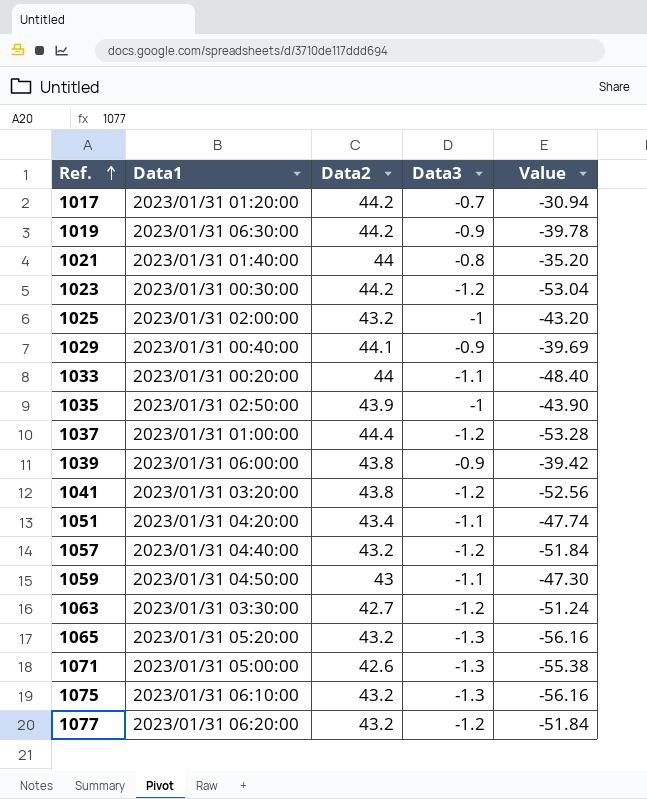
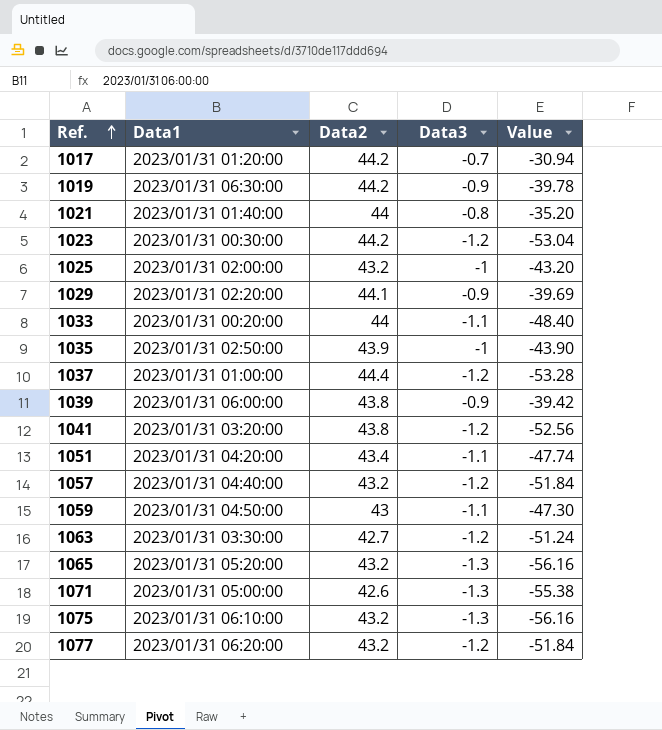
1029 | Data1: 2023/01/31 00:40:00 -> 2023/01/31 02:20:00

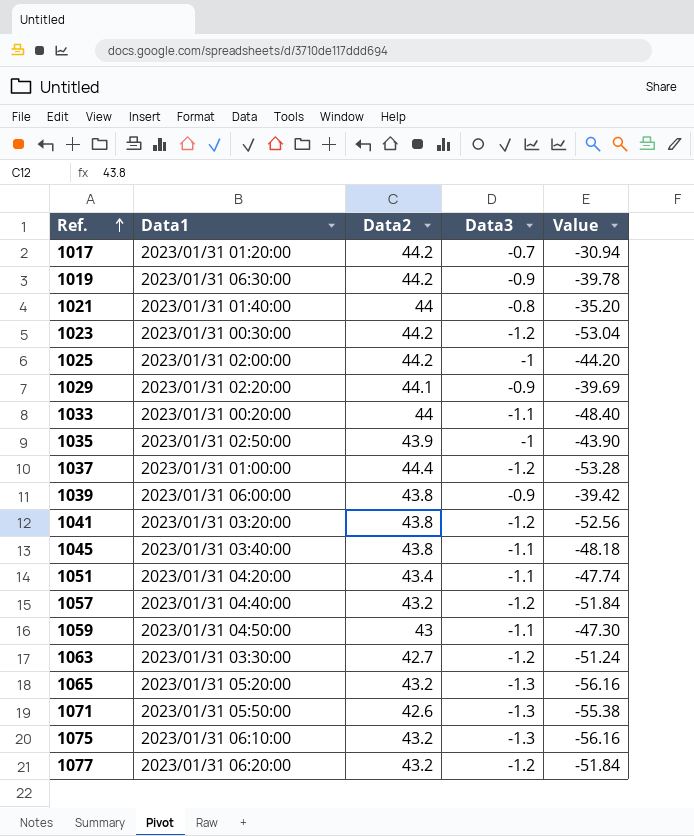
1025 | Data2: 43.2 -> 44.2
1025 | Value: -43.20 -> -44.20
row 1045: none -> 2023/01/31 03:40:00 | 43.8 | -1.1 | -48.18
1071 | Data1: 2023/01/31 05:00:00 -> 2023/01/31 05:50:00

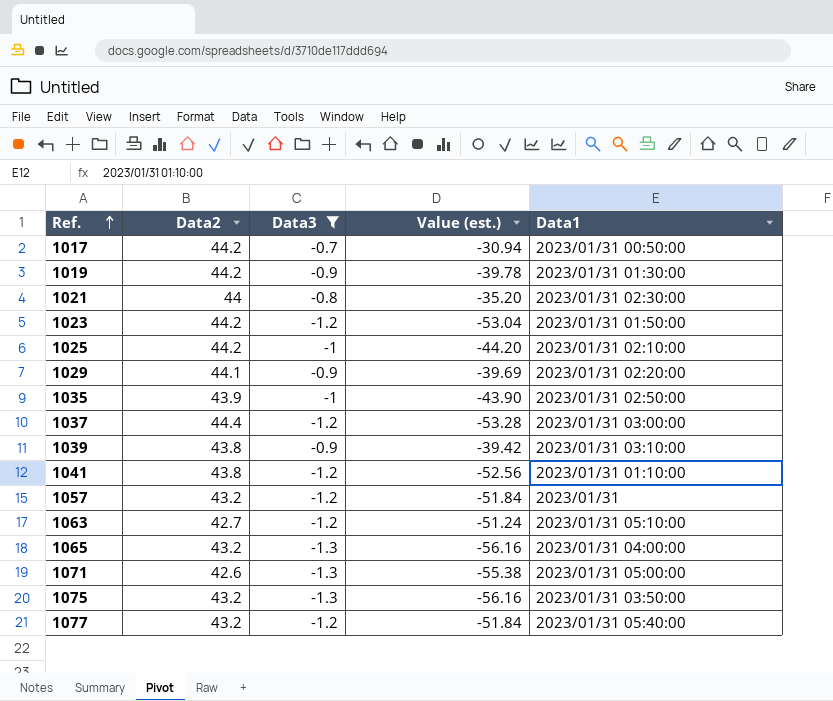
filter: none -> Data3 != -1.1
column name: Value -> Value (est.)
column Data1 | position: 2 -> 5
1017 | Data1: 2023/01/31 01:20:00 -> 2023/01/31 00:50:00
1019 | Data1: 2023/01/31 06:30:00 -> 2023/01/31 01:30:00
1021 | Data1: 2023/01/31 01:40:00 -> 2023/01/31 02:30:00
1023 | Data1: 2023/01/31 00:30:00 -> 2023/01/31 01:50:00
1025 | Data1: 2023/01/31 02:00:00 -> 2023/01/31 02:10:00
1037 | Data1: 2023/01/31 01:00:00 -> 2023/01/31 03:00:00
1039 | Data1: 2023/01/31 06:00:00 -> 2023/01/31 03:10:00
1041 | Data1: 2023/01/31 03:20:00 -> 2023/01/31 01:10:00
1057 | Data1: 2023/01/31 04:40:00 -> 2023/01/31
1063 | Data1: 2023/01/31 03:30:00 -> 2023/01/31 05:10:00
1065 | Data1: 2023/01/31 05:20:00 -> 2023/01/31 04:00:00
1071 | Data1: 2023/01/31 05:50:00 -> 2023/01/31 05:00:00
1075 | Data1: 2023/01/31 06:10:00 -> 2023/01/31 03:50:00
1077 | Data1: 2023/01/31 06:20:00 -> 2023/01/31 05:40:00

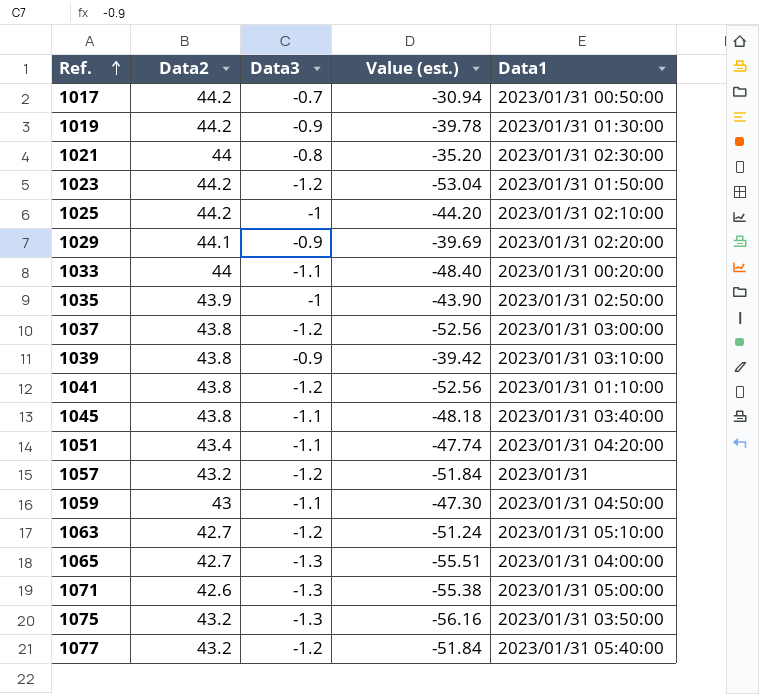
filter: Data3 != -1.1 -> none
1037 | Data2: 44.4 -> 43.8
1037 | Value (est.): -53.28 -> -52.56
1065 | Data2: 43.2 -> 42.7
1065 | Value (est.): -56.16 -> -55.51

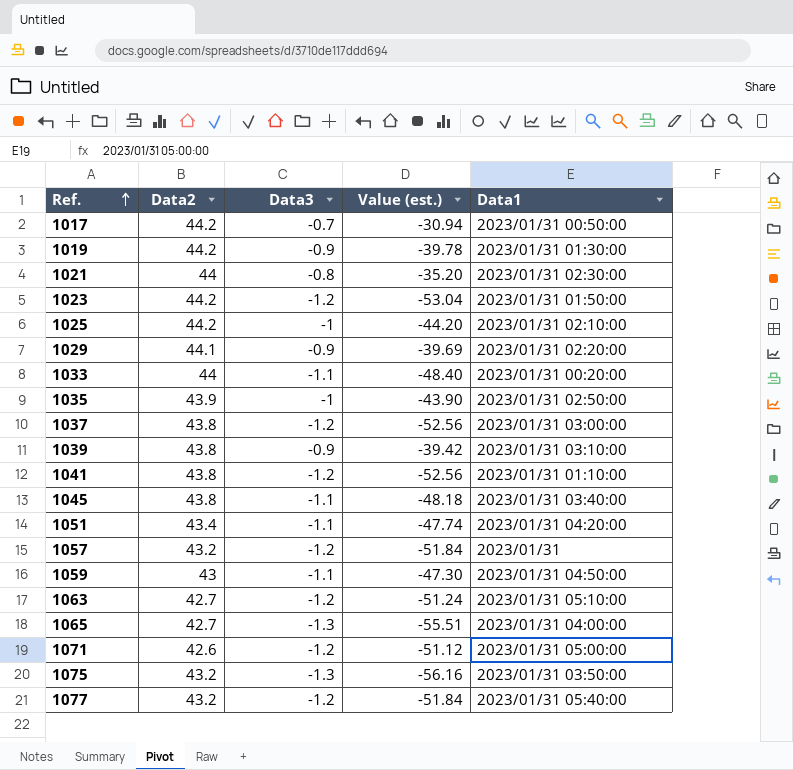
1071 | Data3: -1.3 -> -1.2
1071 | Value (est.): -55.38 -> -51.12

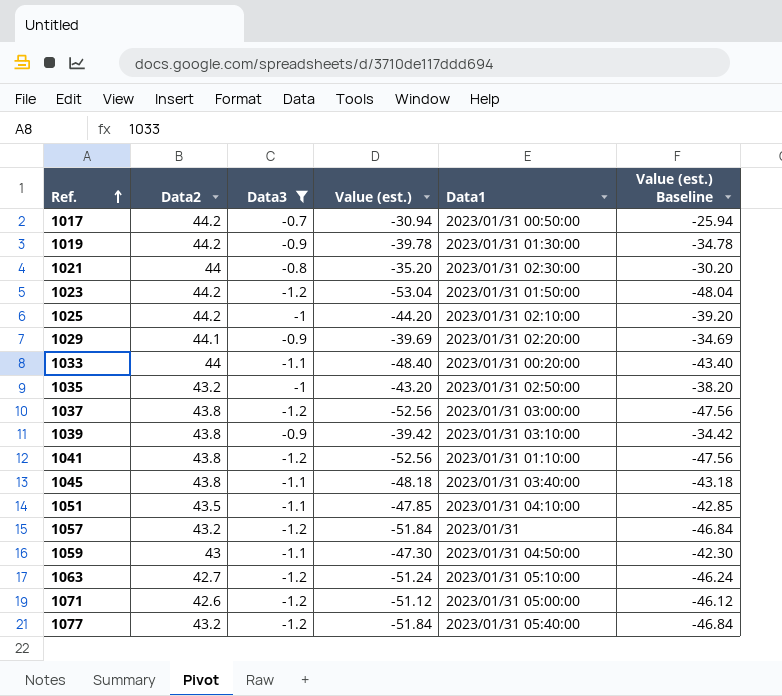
filter: none -> Data3 != -1.3
column Value (est.) Baseline | formula: none -> [Value (est.)] + 5
1035 | Data2: 43.9 -> 43.2
1035 | Value (est.): -43.90 -> -43.20
1051 | Data2: 43.4 -> 43.5
1051 | Value (est.): -47.74 -> -47.85
1051 | Data1: 2023/01/31 04:20:00 -> 2023/01/31 04:10:00

